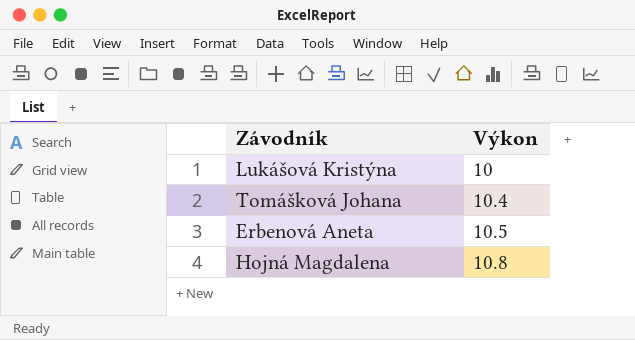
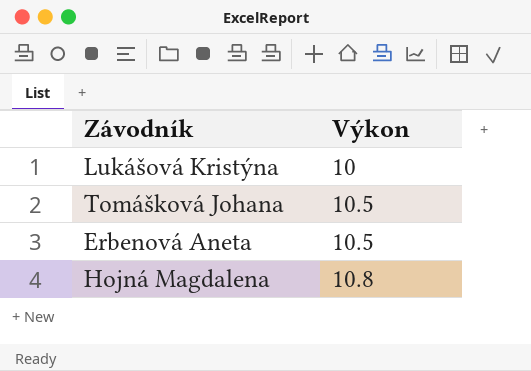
Tomášková Johana | Výkon: 10.4 -> 10.5

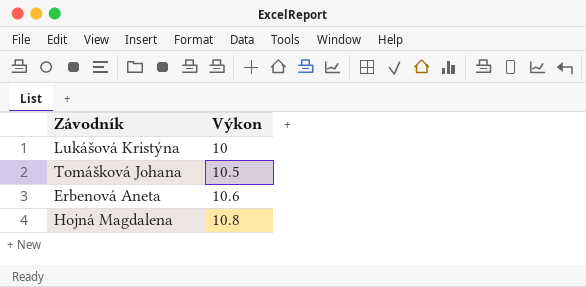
Erbenová Aneta | Výkon: 10.5 -> 10.6

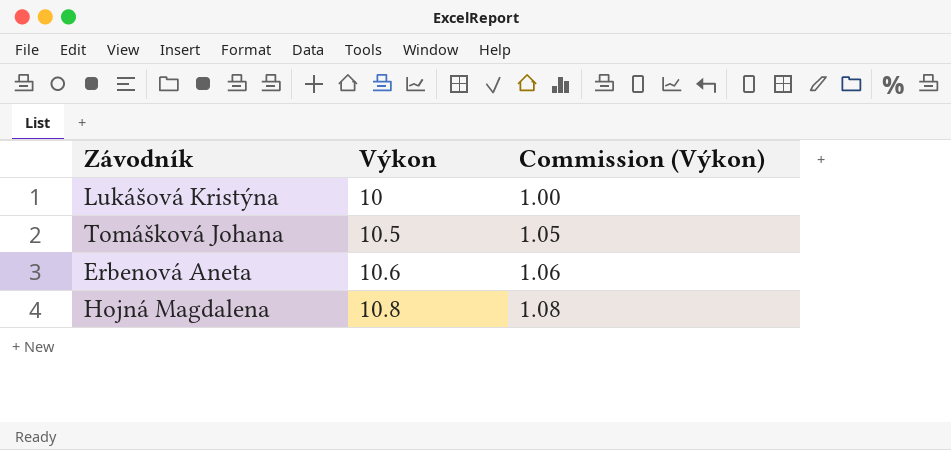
column Commission (Výkon) | formula: none -> [Výkon] * 0.1

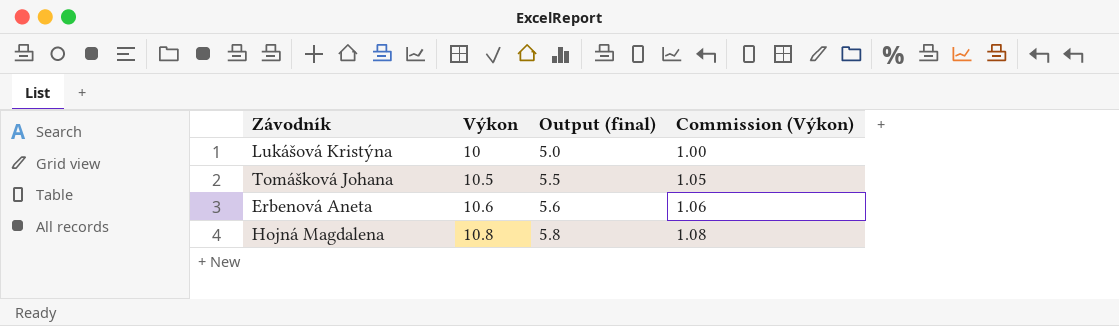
column Output (final) | formula: none -> [Výkon] - 5

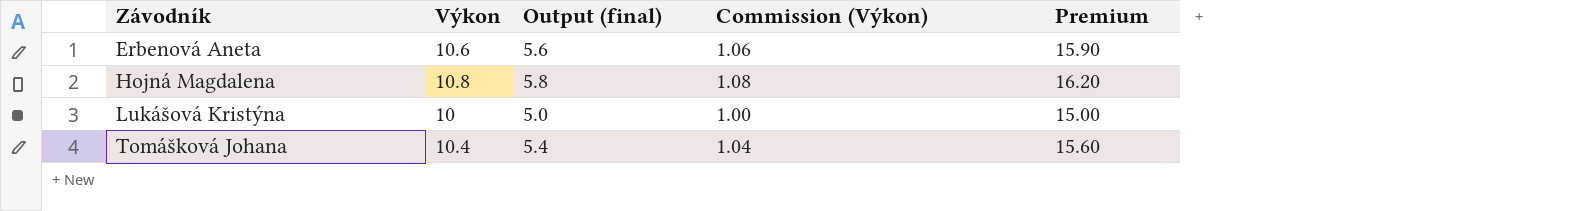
row order: Výkon ascending -> Závodník ascending
column Premium | formula: none -> [Výkon] * 1.5
Tomášková Johana | Výkon: 10.5 -> 10.4
Tomášková Johana | Output (final): 5.5 -> 5.4
Tomášková Johana | Commission (Výkon): 1.05 -> 1.04

